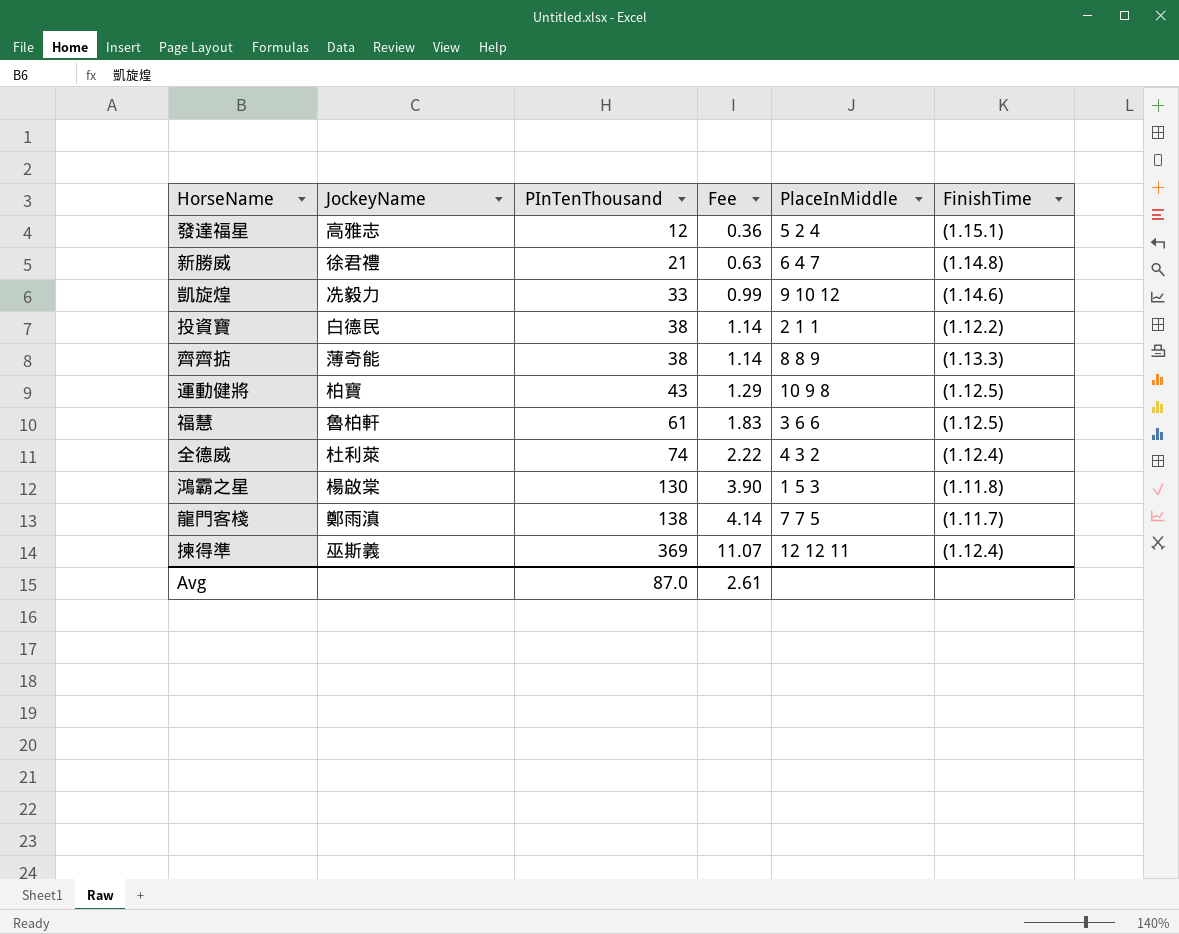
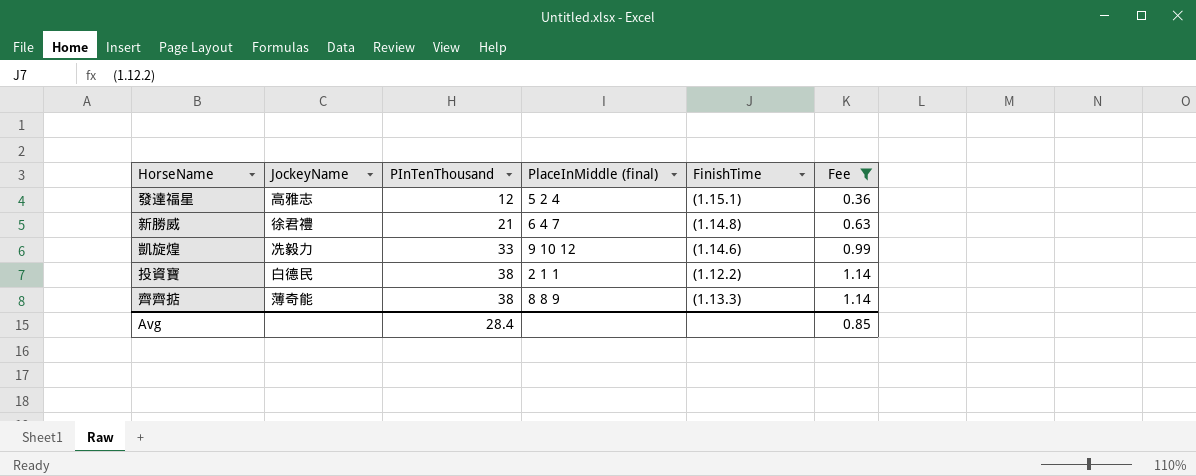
filter: none -> Fee <= 1.14
column name: PlaceInMiddle -> PlaceInMiddle (final)
column Fee | position: 4 -> 6
Avg | PInTenThousand: 87.0 -> 28.4
Avg | Fee: 2.61 -> 0.85

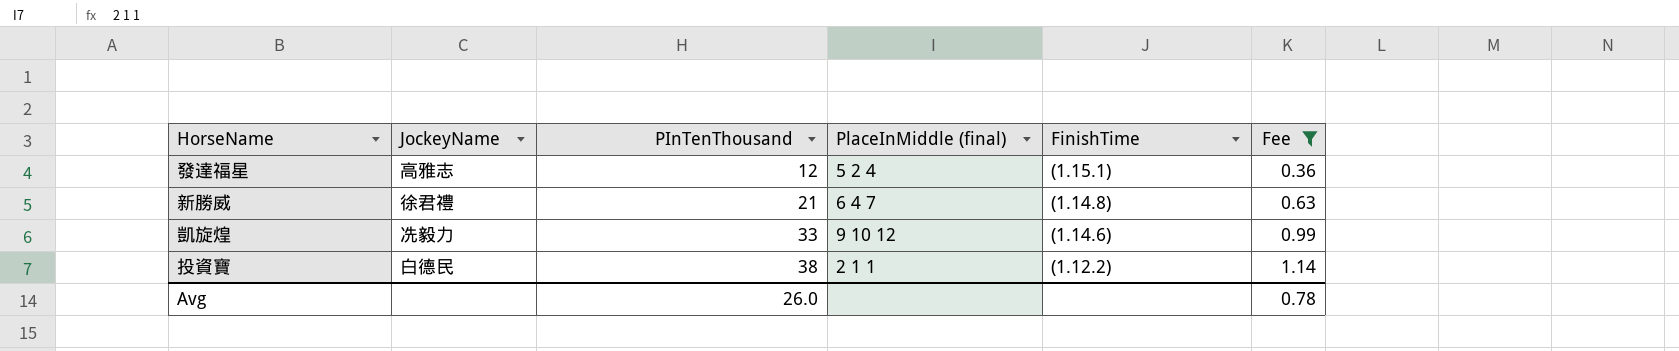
row 齊齊掂: 薄奇能 | 38 | 8 8 9 | (1.13.3) | 1.14 -> none
Avg | PInTenThousand: 28.4 -> 26.0
Avg | Fee: 0.85 -> 0.78

